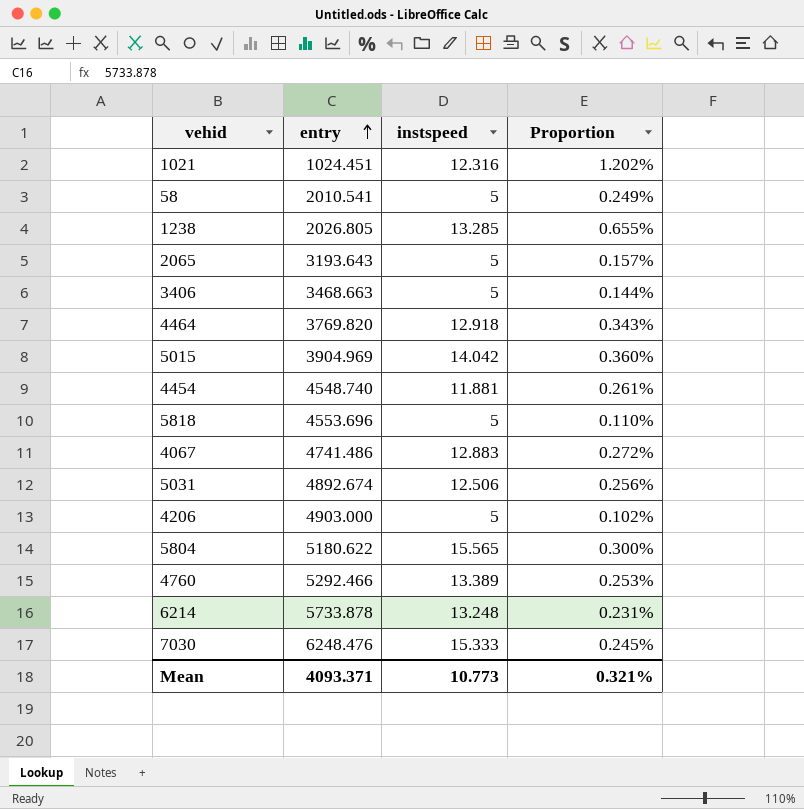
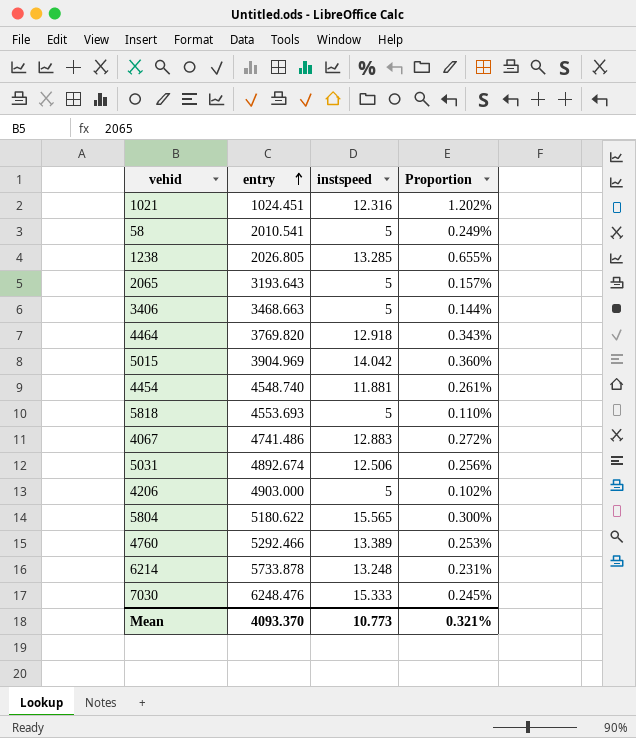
5818 | entry: 4553.696 -> 4553.693
Mean | entry: 4093.371 -> 4093.370

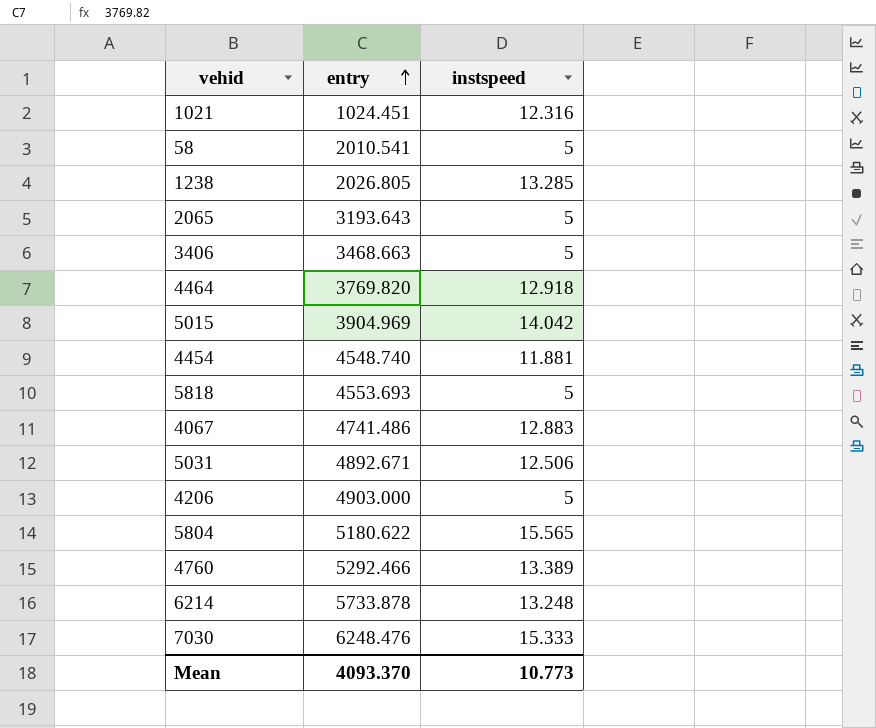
column Proportion | formula: [instspeed] / [entry] -> none
5031 | entry: 4892.674 -> 4892.671

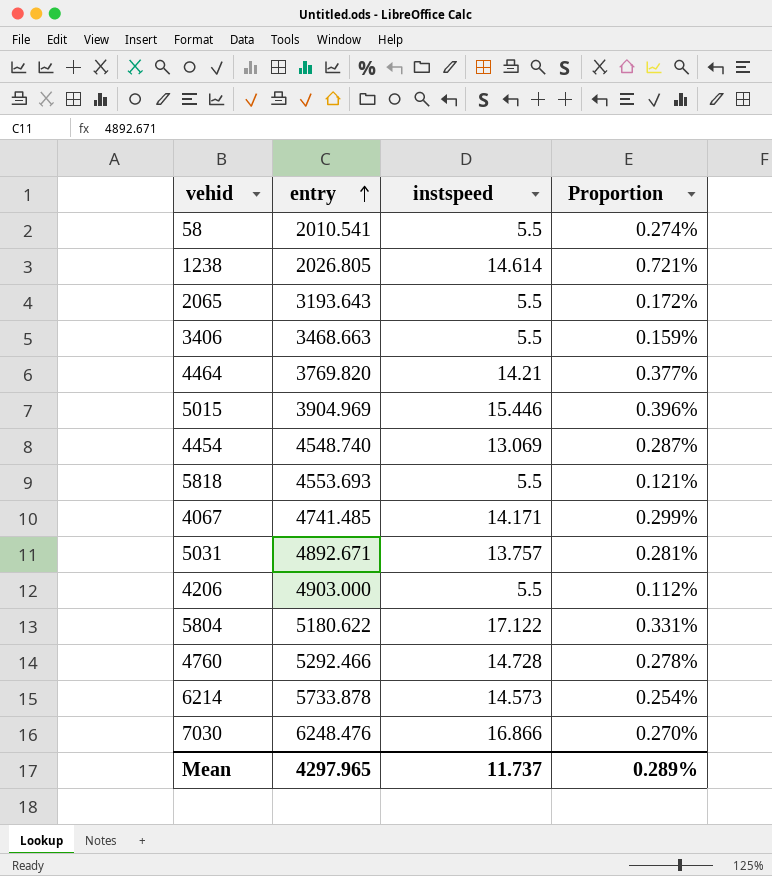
column Proportion | formula: none -> [instspeed] / [entry]
row 1021: 1024.451 | 12.316 -> none
58 | instspeed: 5 -> 5.5
1238 | instspeed: 13.285 -> 14.614
2065 | instspeed: 5 -> 5.5
3406 | instspeed: 5 -> 5.5
4464 | instspeed: 12.918 -> 14.21
5015 | instspeed: 14.042 -> 15.446
4454 | instspeed: 11.881 -> 13.069
5818 | instspeed: 5 -> 5.5
4067 | entry: 4741.486 -> 4741.485
4067 | instspeed: 12.883 -> 14.171
5031 | instspeed: 12.506 -> 13.757
4206 | instspeed: 5 -> 5.5
5804 | instspeed: 15.565 -> 17.122
4760 | instspeed: 13.389 -> 14.728
6214 | instspeed: 13.248 -> 14.573
7030 | instspeed: 15.333 -> 16.866
Mean | entry: 4093.370 -> 4297.965
Mean | instspeed: 10.773 -> 11.737

